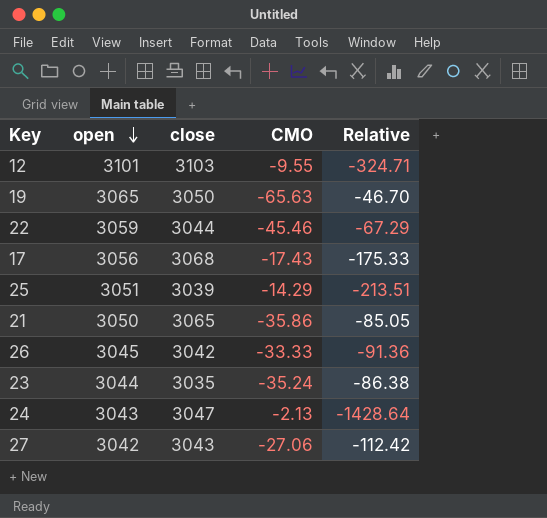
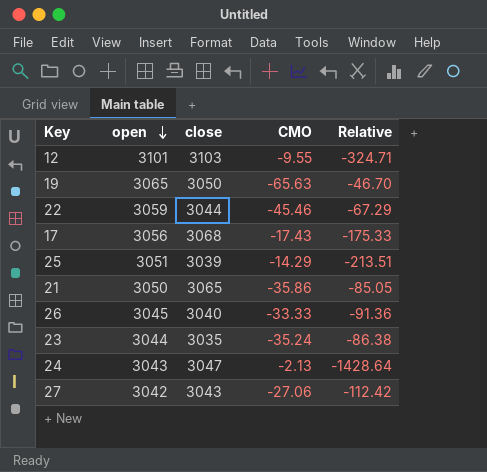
26 | close: 3042 -> 3040

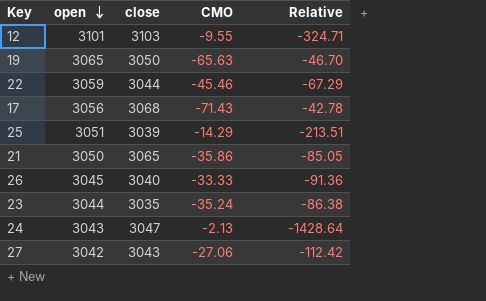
17 | CMO: -17.43 -> -71.43
17 | Relative: -175.33 -> -42.78

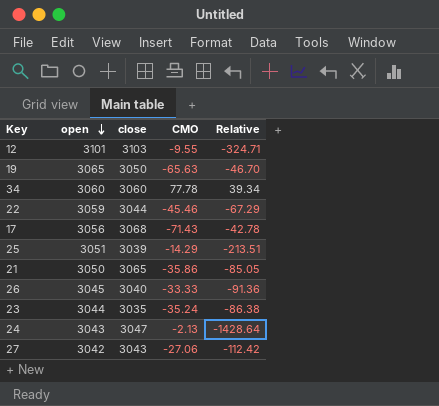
row 34: none -> 3060 | 3060 | 77.78 | 39.34

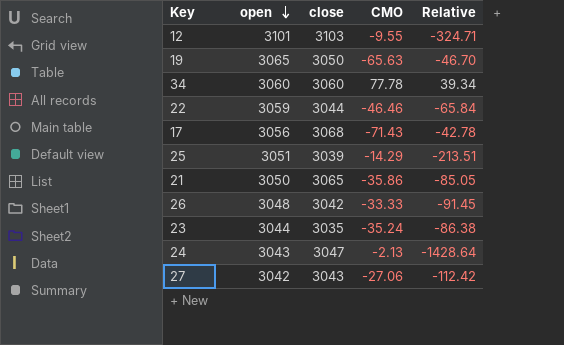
22 | CMO: -45.46 -> -46.46
22 | Relative: -67.29 -> -65.84
26 | open: 3045 -> 3048
26 | close: 3040 -> 3042
26 | Relative: -91.36 -> -91.45

